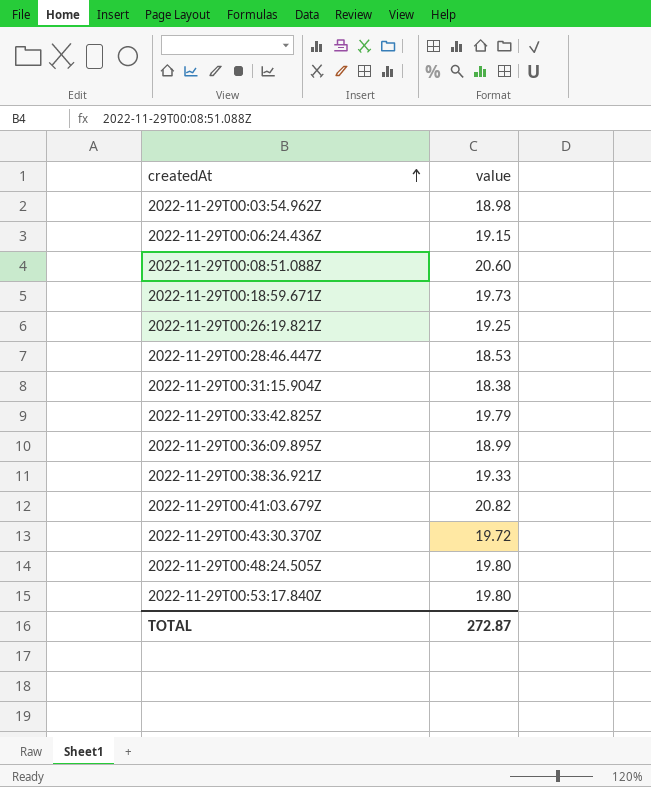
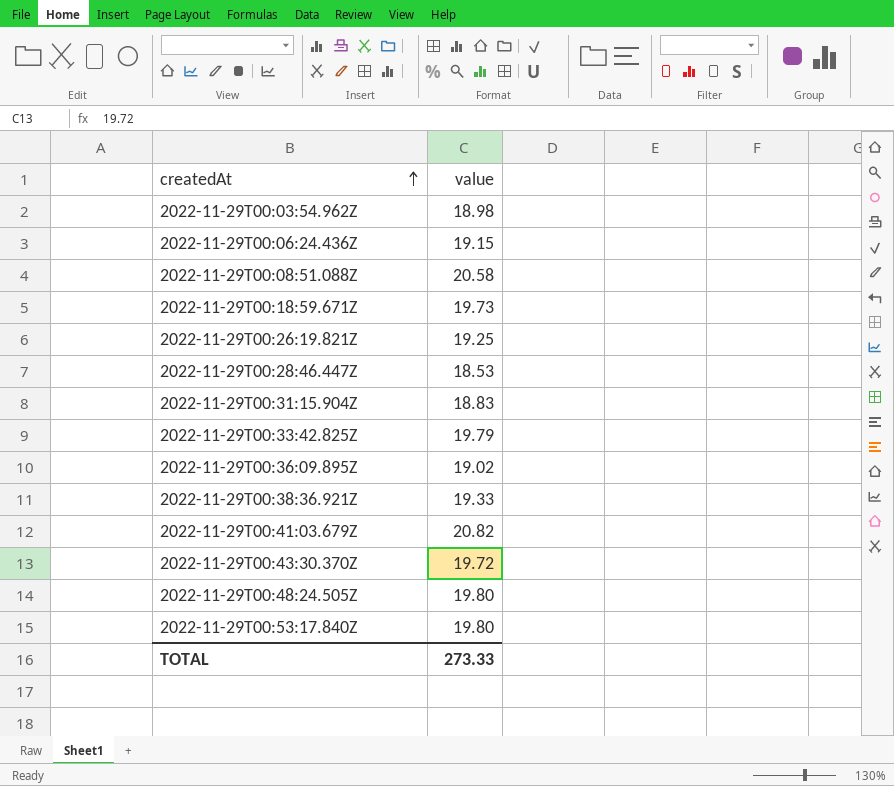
2022-11-29T00:08:51.088Z | value: 20.60 -> 20.58
2022-11-29T00:31:15.904Z | value: 18.38 -> 18.83
2022-11-29T00:36:09.895Z | value: 18.99 -> 19.02
TOTAL | value: 272.87 -> 273.33

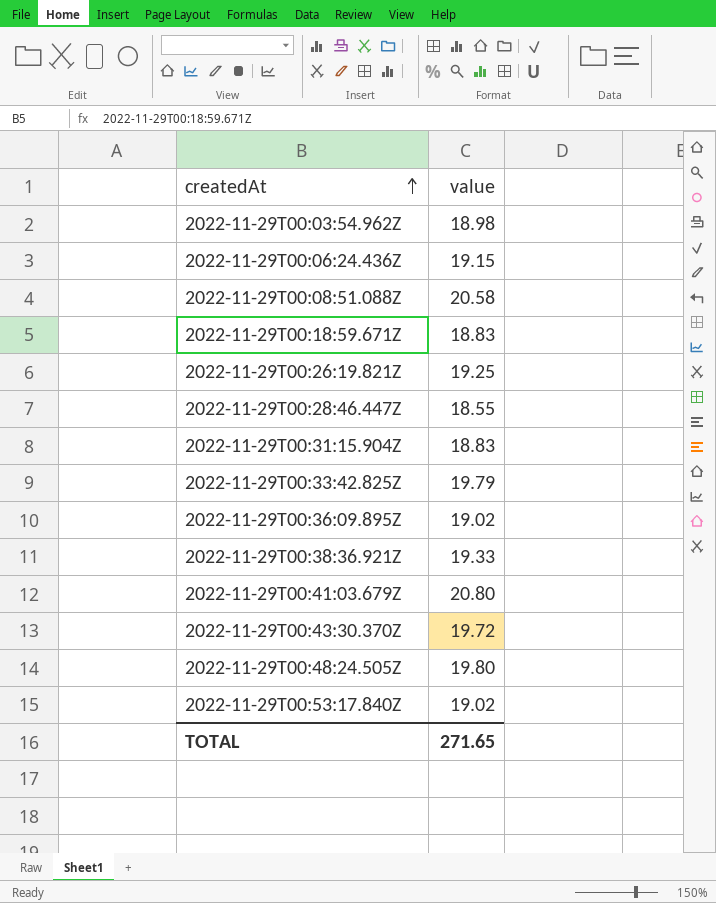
2022-11-29T00:18:59.671Z | value: 19.73 -> 18.83
2022-11-29T00:28:46.447Z | value: 18.53 -> 18.55
2022-11-29T00:41:03.679Z | value: 20.82 -> 20.80
2022-11-29T00:53:17.840Z | value: 19.80 -> 19.02
TOTAL | value: 273.33 -> 271.65

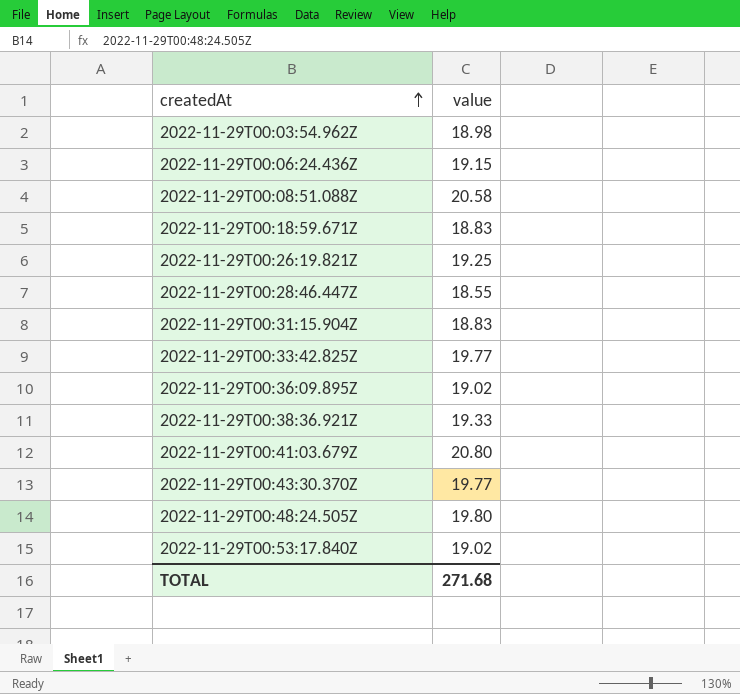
2022-11-29T00:33:42.825Z | value: 19.79 -> 19.77
2022-11-29T00:43:30.370Z | value: 19.72 -> 19.77
TOTAL | value: 271.65 -> 271.68

